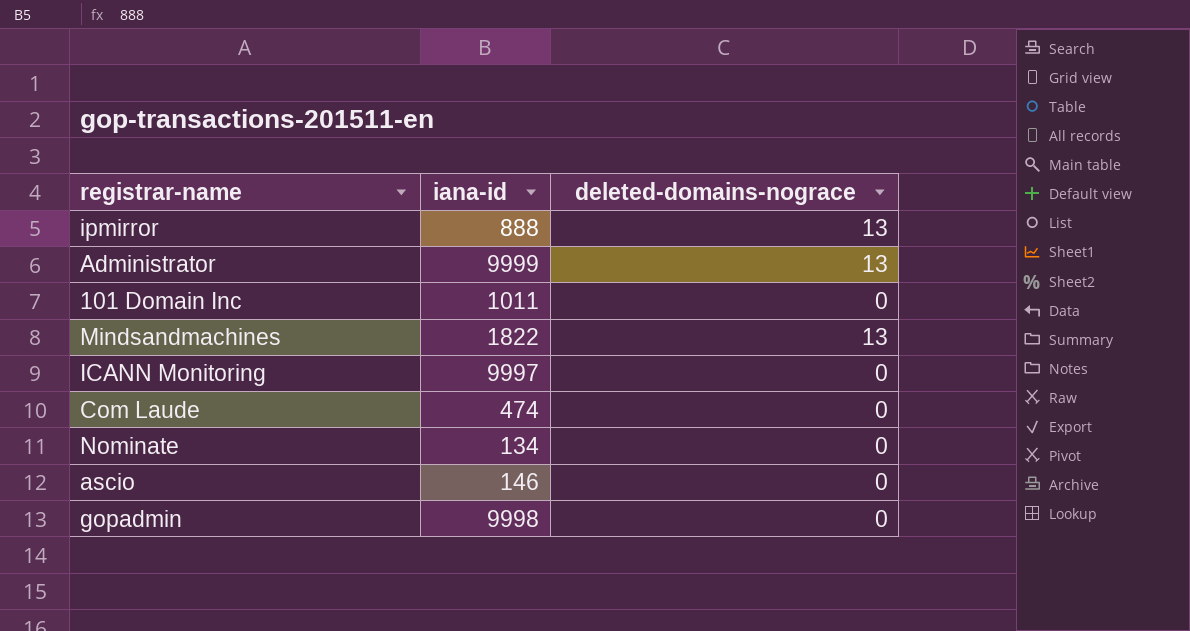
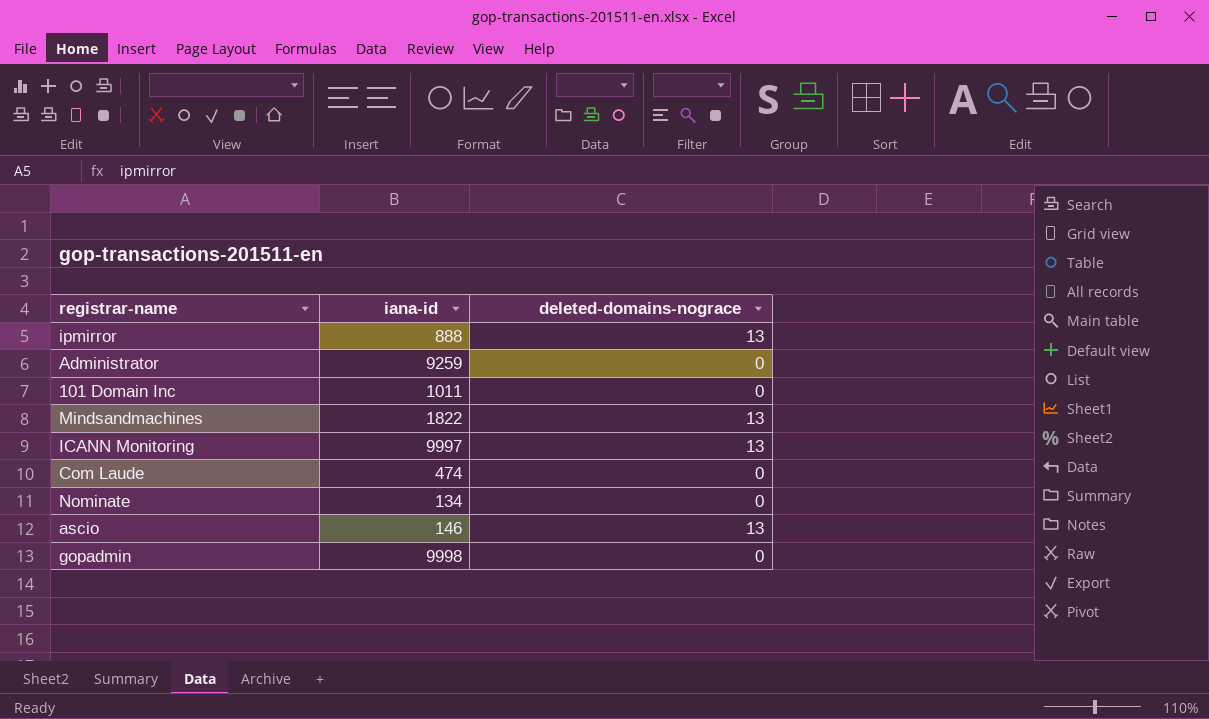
Administrator | iana-id: 9999 -> 9259
Administrator | deleted-domains-nograce: 13 -> 0
ICANN Monitoring | deleted-domains-nograce: 0 -> 13
ascio | deleted-domains-nograce: 0 -> 13

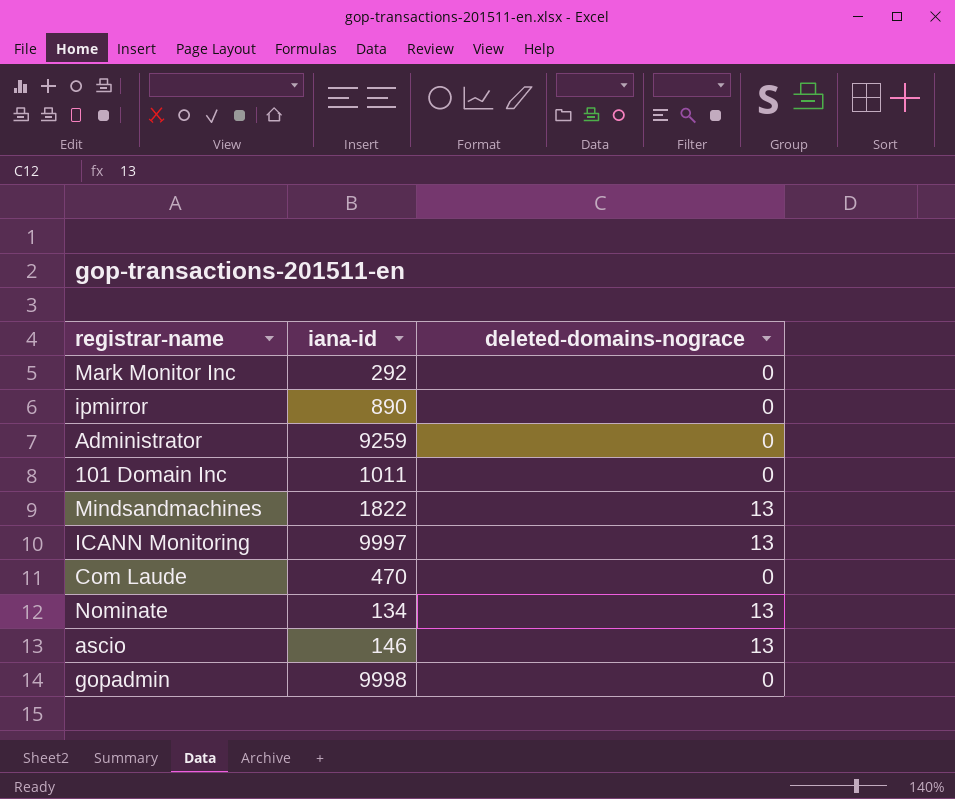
row Mark Monitor Inc: none -> 292 | 0
ipmirror | iana-id: 888 -> 890
ipmirror | deleted-domains-nograce: 13 -> 0
Com Laude | iana-id: 474 -> 470
Nominate | deleted-domains-nograce: 0 -> 13

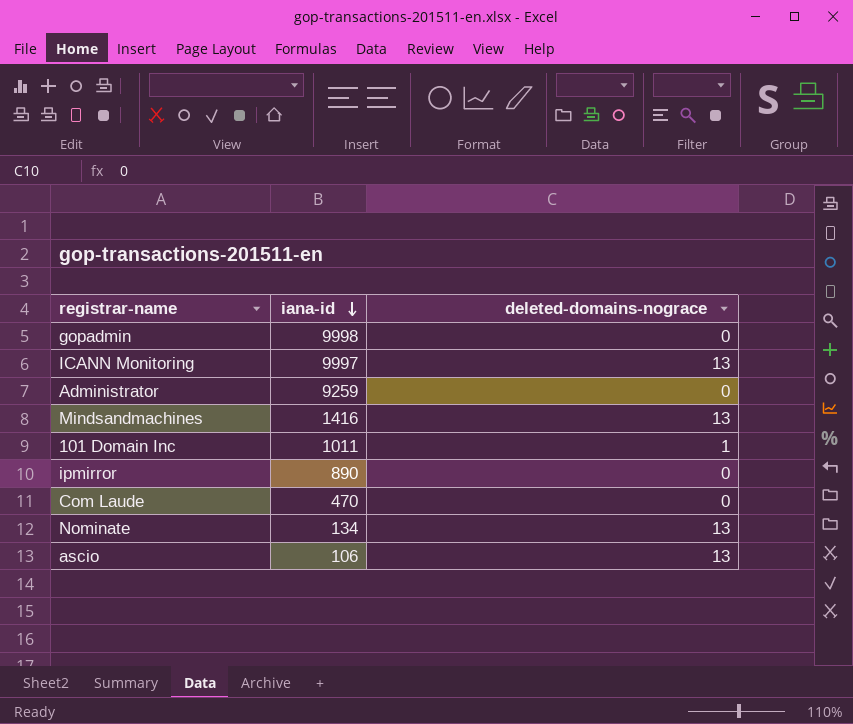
row order: none -> iana-id descending
row Mark Monitor Inc: 292 | 0 -> none
Mindsandmachines | iana-id: 1822 -> 1416
101 Domain Inc | deleted-domains-nograce: 0 -> 1
ascio | iana-id: 146 -> 106

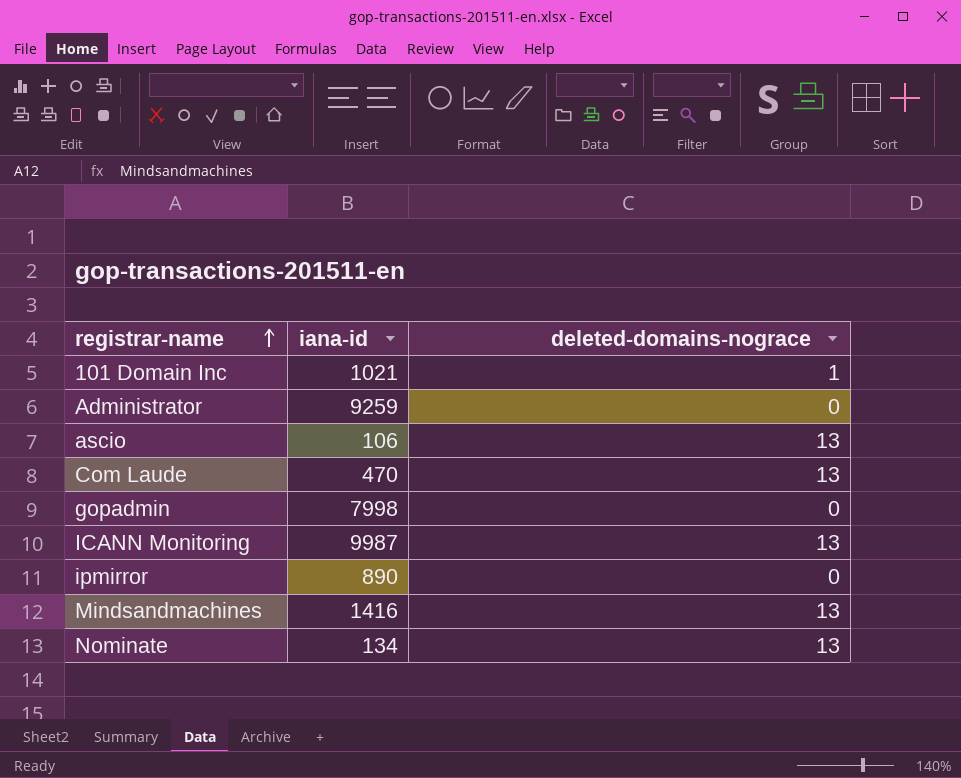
row order: iana-id descending -> registrar-name ascending
101 Domain Inc | iana-id: 1011 -> 1021
Com Laude | deleted-domains-nograce: 0 -> 13
gopadmin | iana-id: 9998 -> 7998
ICANN Monitoring | iana-id: 9997 -> 9987

